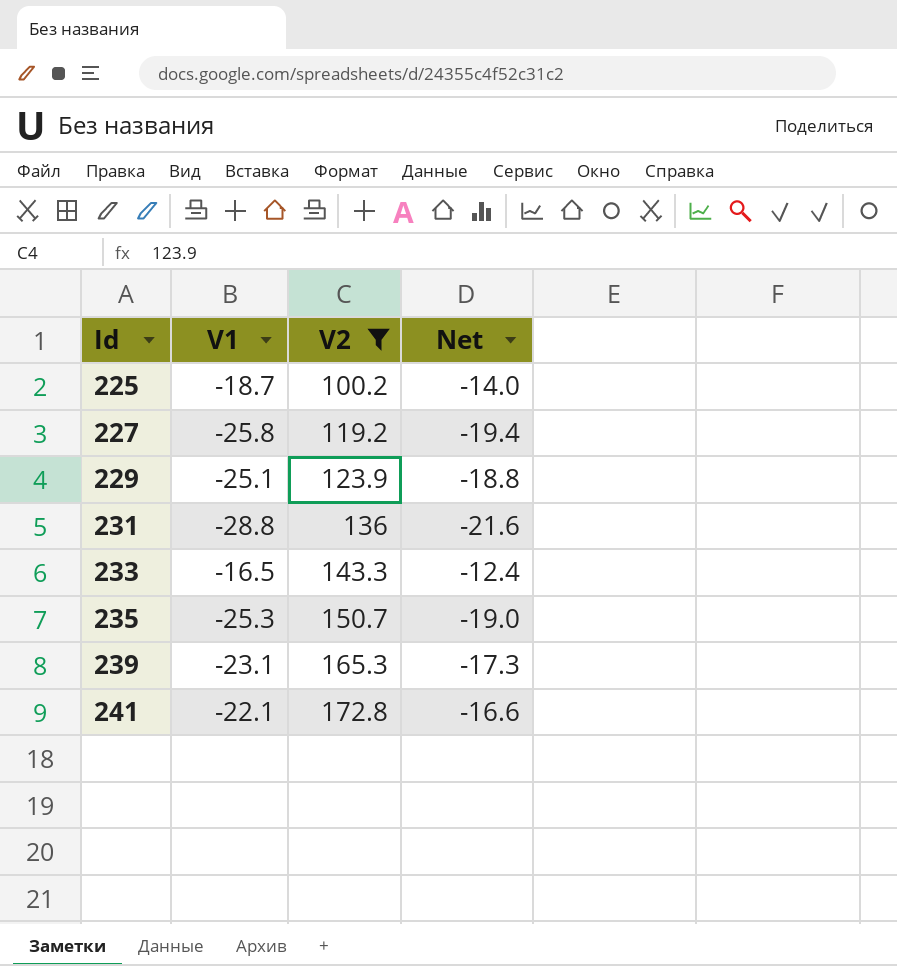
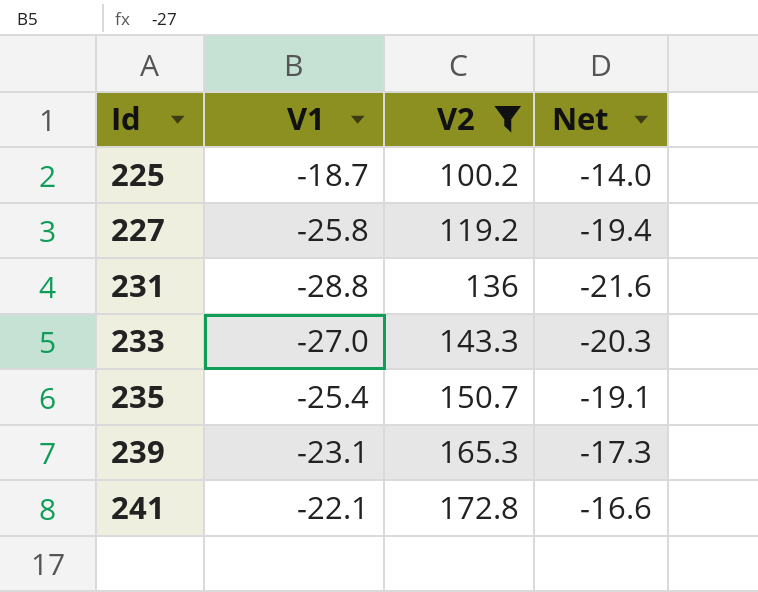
row 229: -25.1 | 123.9 | -18.8 -> none
233 | V1: -16.5 -> -27.0
233 | Net: -12.4 -> -20.3
235 | V1: -25.3 -> -25.4
235 | Net: -19.0 -> -19.1

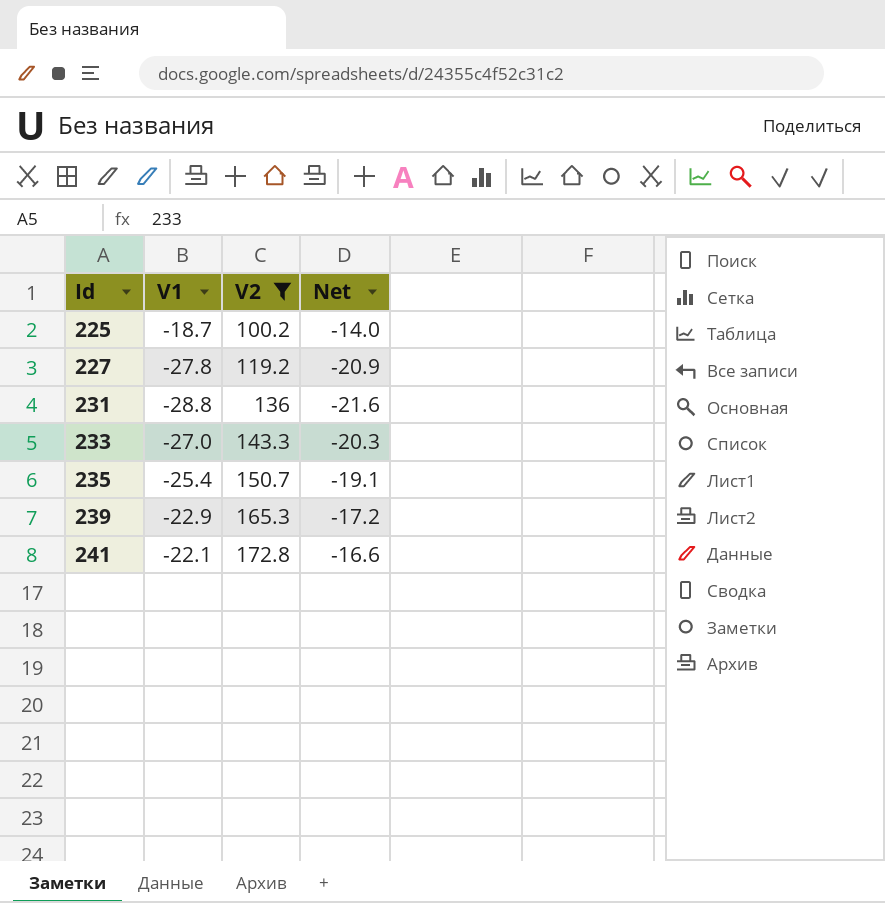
227 | V1: -25.8 -> -27.8
227 | Net: -19.4 -> -20.9
239 | V1: -23.1 -> -22.9
239 | Net: -17.3 -> -17.2

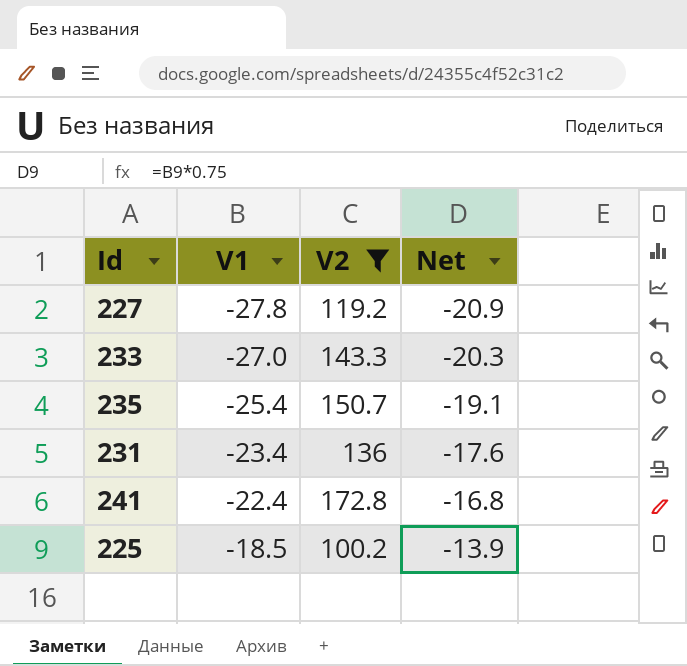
row order: Id ascending -> V1 ascending
row 239: -22.9 | 165.3 | -17.2 -> none
231 | V1: -28.8 -> -23.4
231 | Net: -21.6 -> -17.6
241 | V1: -22.1 -> -22.4
241 | Net: -16.6 -> -16.8
225 | V1: -18.7 -> -18.5
225 | Net: -14.0 -> -13.9

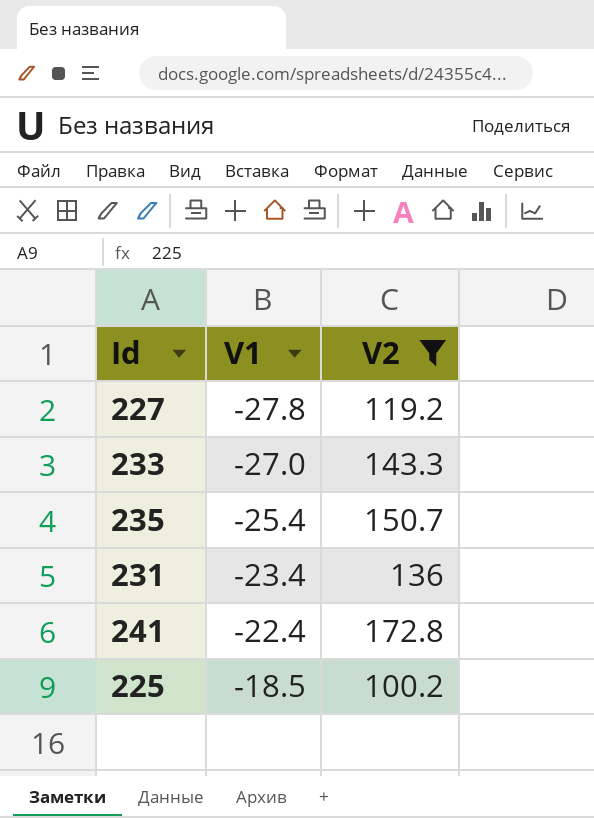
column Net | formula: [V1] * 0.75 -> none

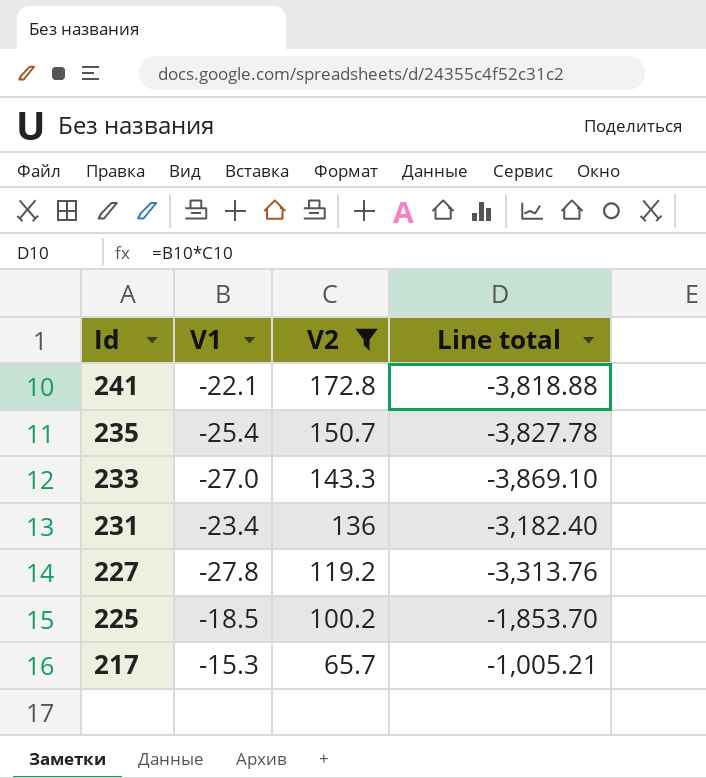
row order: V1 ascending -> Id descending
column Line total | formula: none -> [V1] * [V2]
241 | V1: -22.4 -> -22.1
row 217: none -> -15.3 | 65.7 | -1,005.21

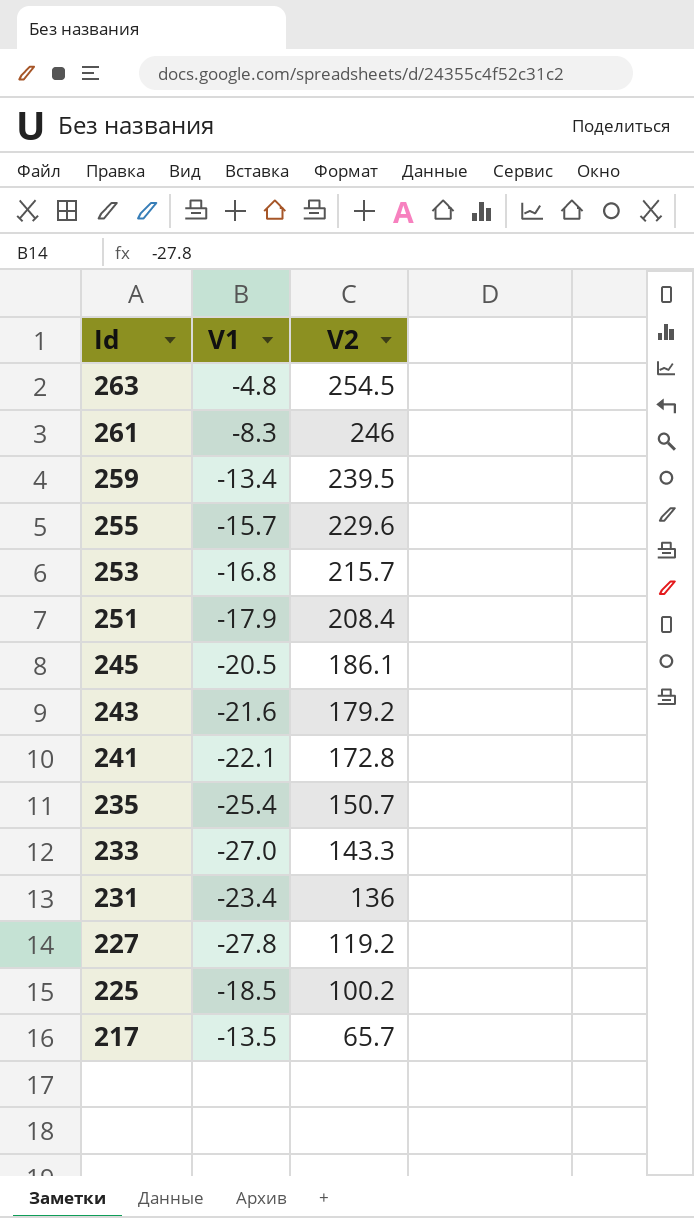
filter: V2 <= 172.8 -> none
column Line total | formula: [V1] * [V2] -> none
217 | V1: -15.3 -> -13.5

